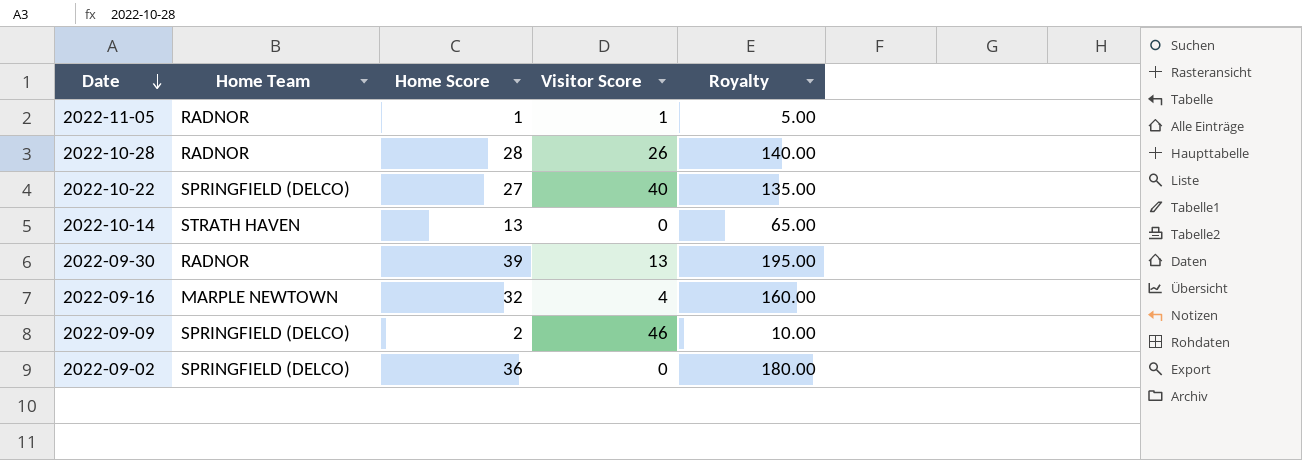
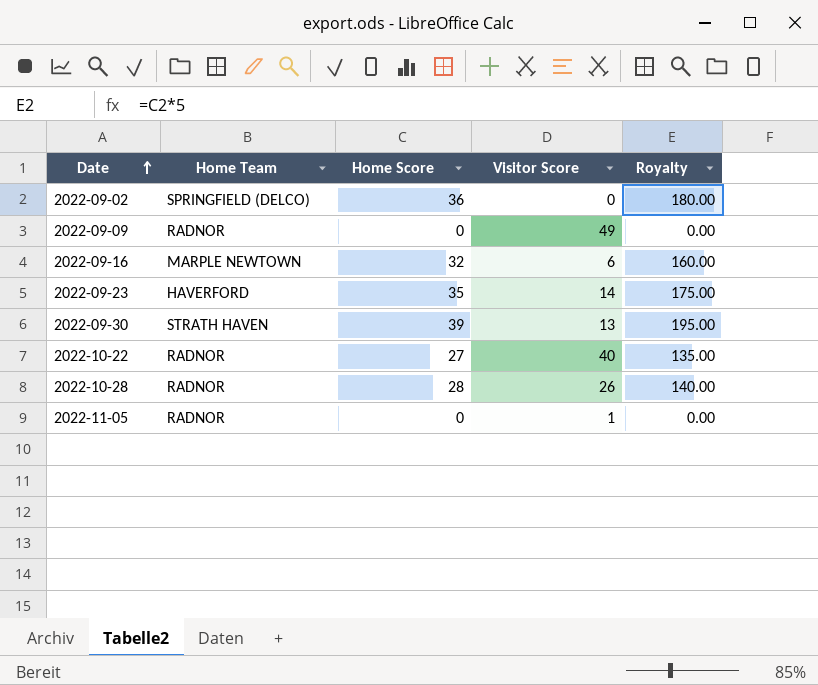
row order: Date descending -> Date ascending
row 2022-10-14: STRATH HAVEN | 13 | 0 | 65.00 -> none
2022-09-09 | Home Team: SPRINGFIELD (DELCO) -> RADNOR
2022-09-09 | Home Score: 2 -> 0
2022-09-09 | Visitor Score: 46 -> 49
2022-09-09 | Royalty: 10.00 -> 0.00
2022-09-16 | Visitor Score: 4 -> 6
row 2022-09-23: none -> HAVERFORD | 35 | 14 | 175.00
2022-09-30 | Home Team: RADNOR -> STRATH HAVEN
2022-10-22 | Home Team: SPRINGFIELD (DELCO) -> RADNOR
2022-11-05 | Home Score: 1 -> 0
2022-11-05 | Royalty: 5.00 -> 0.00

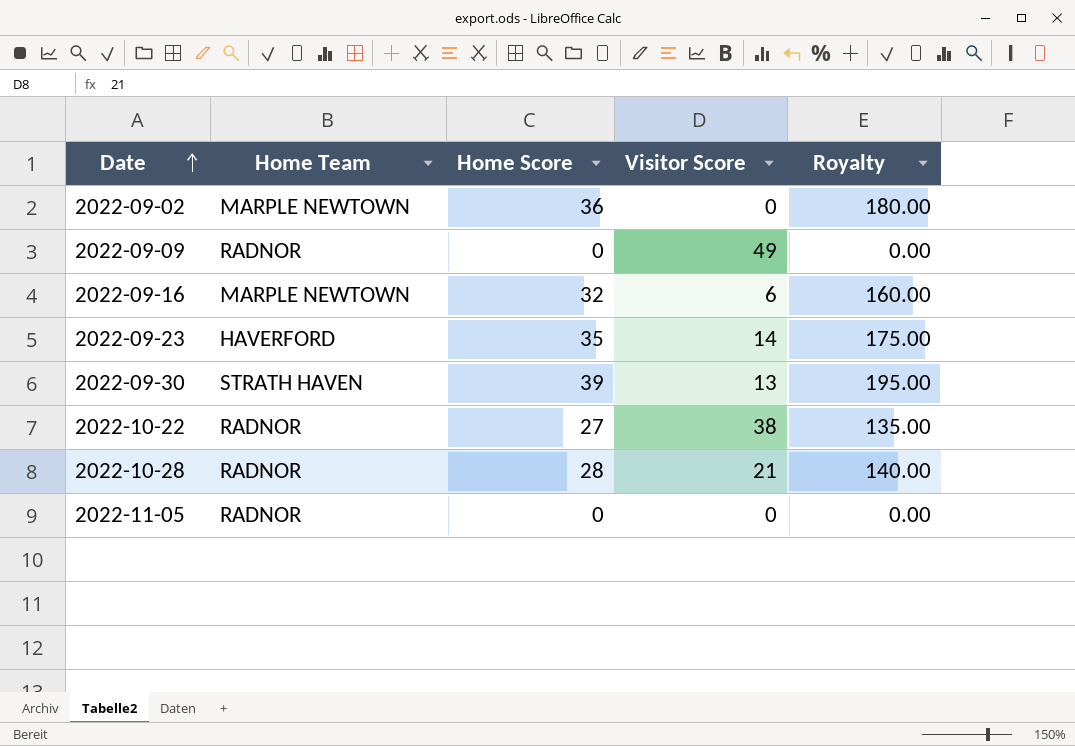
2022-09-02 | Home Team: SPRINGFIELD (DELCO) -> MARPLE NEWTOWN
2022-10-22 | Visitor Score: 40 -> 38
2022-10-28 | Visitor Score: 26 -> 21
2022-11-05 | Visitor Score: 1 -> 0

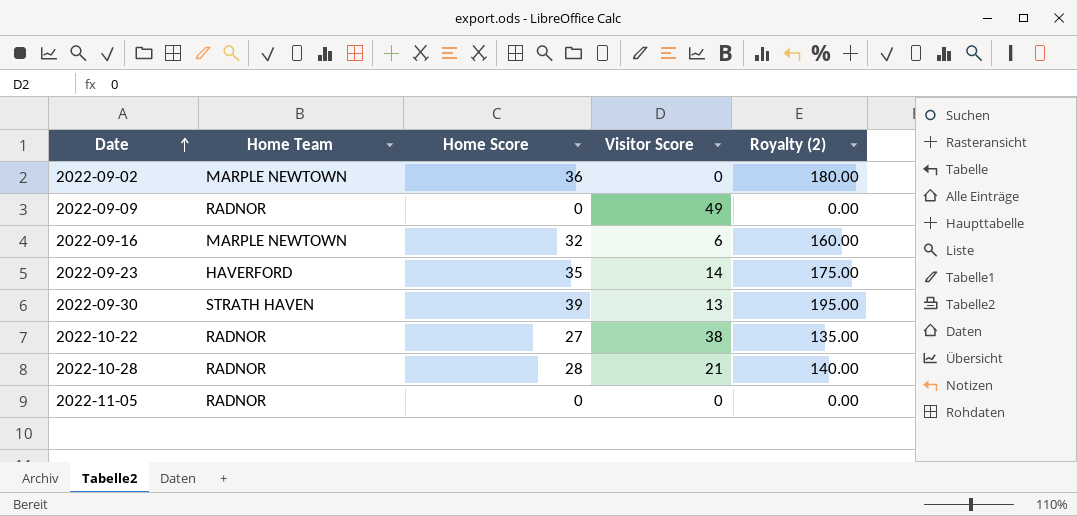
column name: Royalty -> Royalty (2)

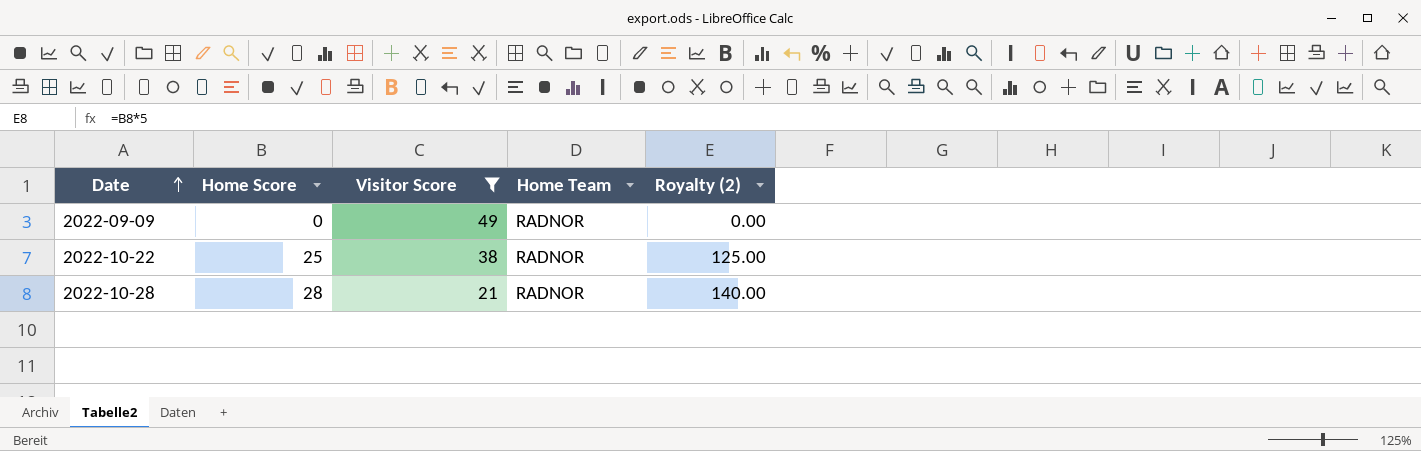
filter: none -> Visitor Score >= 21
column Home Team | position: 2 -> 4
2022-10-22 | Home Score: 27 -> 25
2022-10-22 | Royalty (2): 135.00 -> 125.00

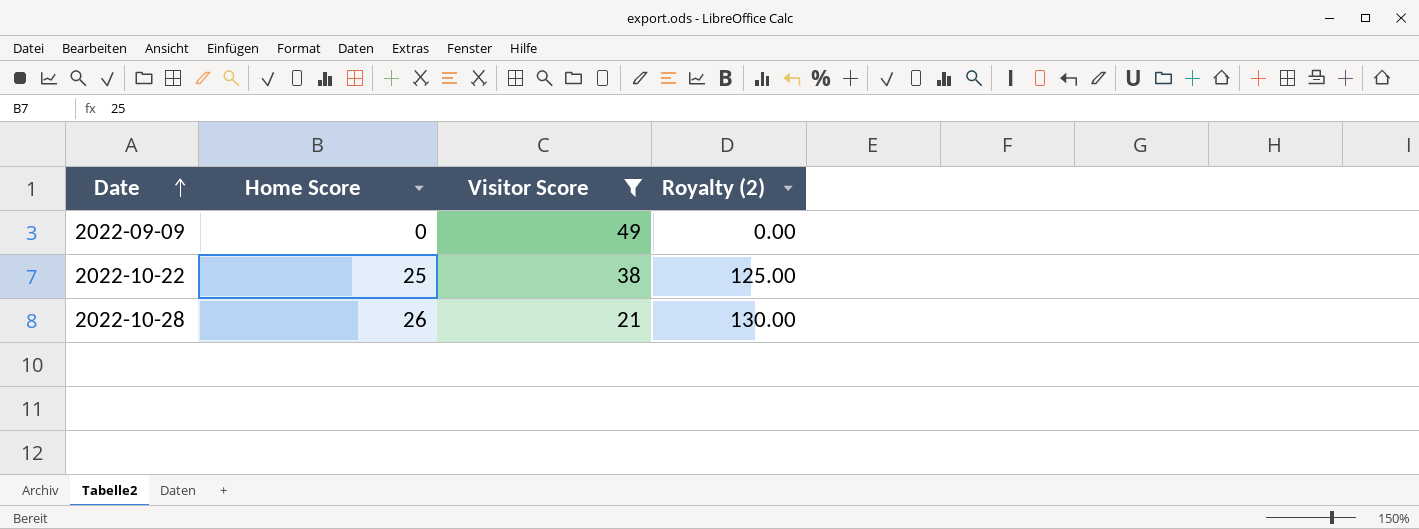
column Home Team | position: 4 -> none
2022-10-28 | Home Score: 28 -> 26
2022-10-28 | Royalty (2): 140.00 -> 130.00

